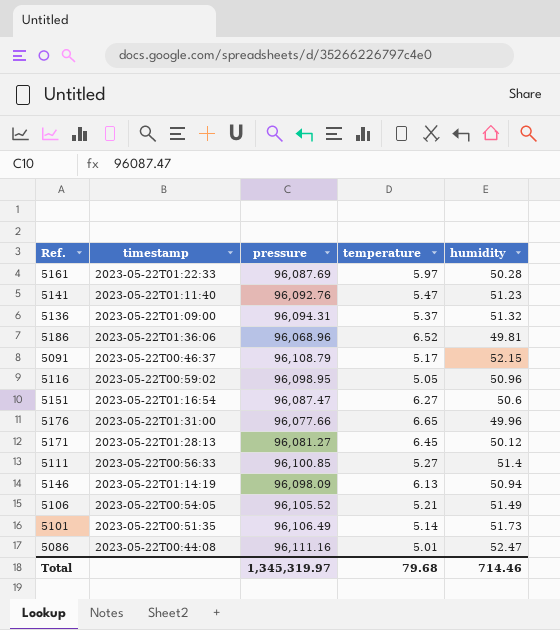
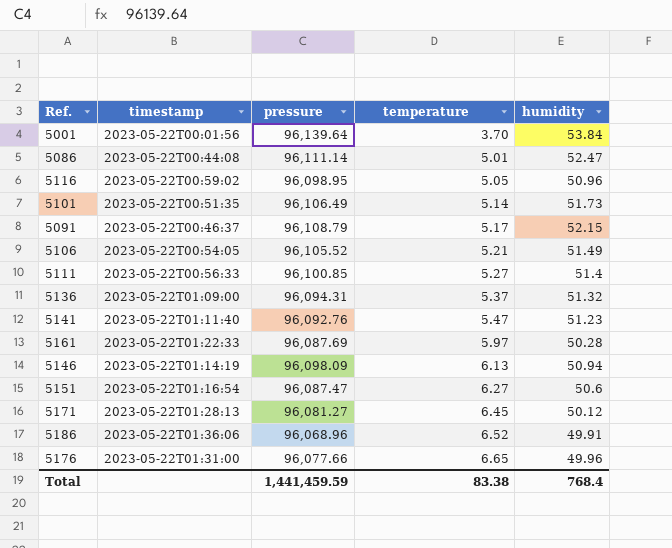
row order: none -> temperature ascending
row 5001: none -> 2023-05-22T00:01:56 | 96,139.64 | 3.70 | 53.84
5086 | pressure: 96,111.16 -> 96,111.14
5186 | humidity: 49.81 -> 49.91
Total | pressure: 1,345,319.97 -> 1,441,459.59
Total | temperature: 79.68 -> 83.38
Total | humidity: 714.46 -> 768.4

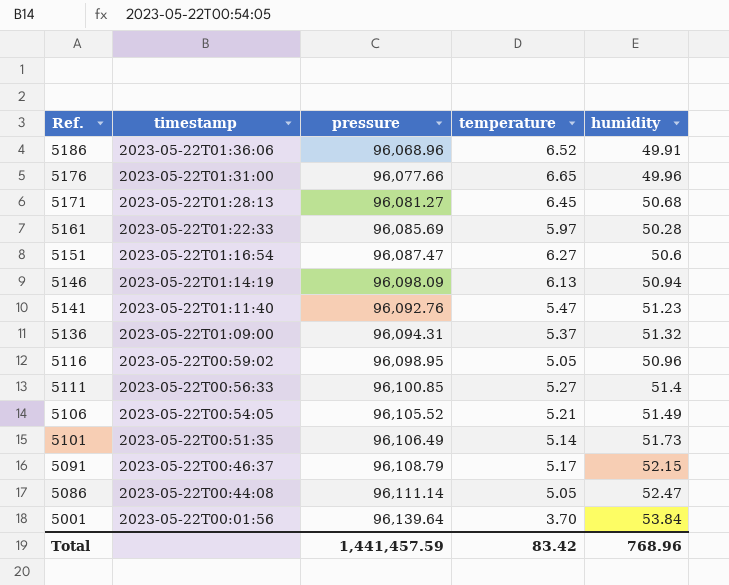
row order: temperature ascending -> Ref. descending
5171 | humidity: 50.12 -> 50.68
5161 | pressure: 96,087.69 -> 96,085.69
5086 | temperature: 5.01 -> 5.05
Total | pressure: 1,441,459.59 -> 1,441,457.59
Total | temperature: 83.38 -> 83.42
Total | humidity: 768.4 -> 768.96

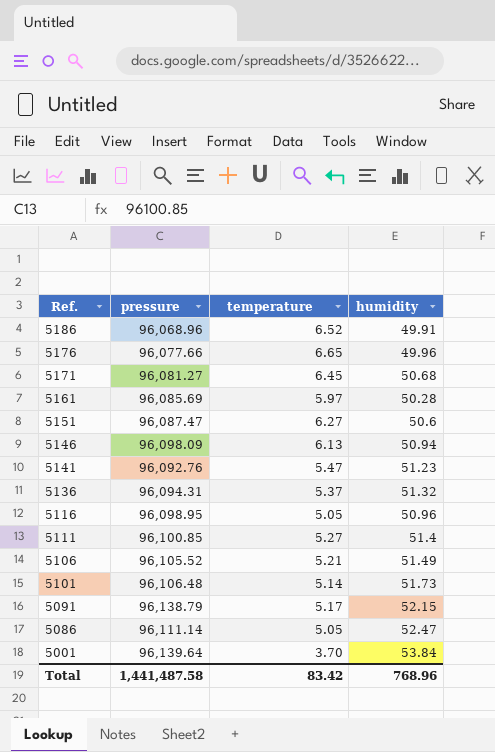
column timestamp | position: 2 -> none
5101 | pressure: 96,106.49 -> 96,106.48
5091 | pressure: 96,108.79 -> 96,138.79
Total | pressure: 1,441,457.59 -> 1,441,487.58

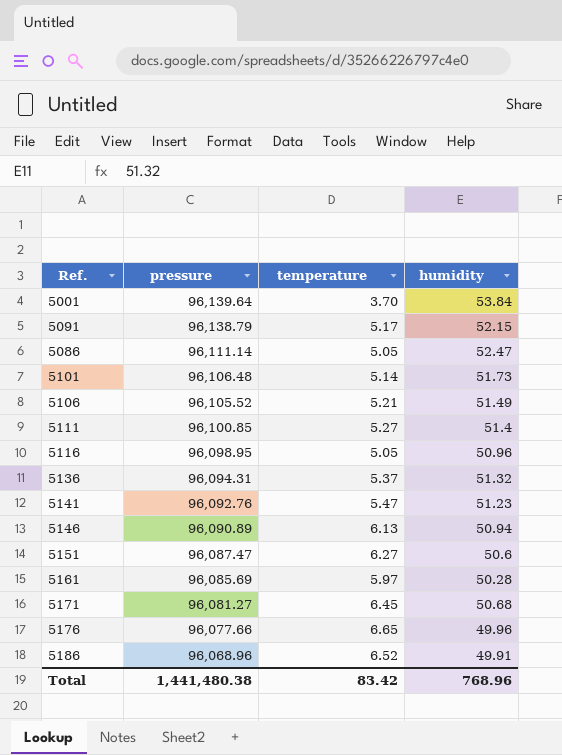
row order: Ref. descending -> pressure descending
5146 | pressure: 96,098.09 -> 96,090.89
Total | pressure: 1,441,487.58 -> 1,441,480.38

